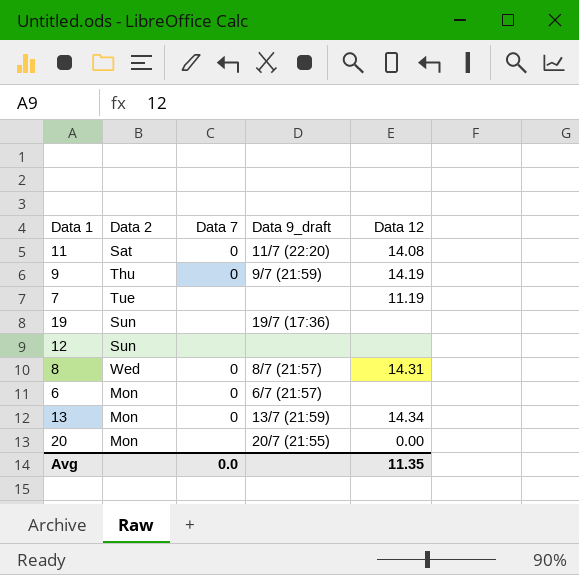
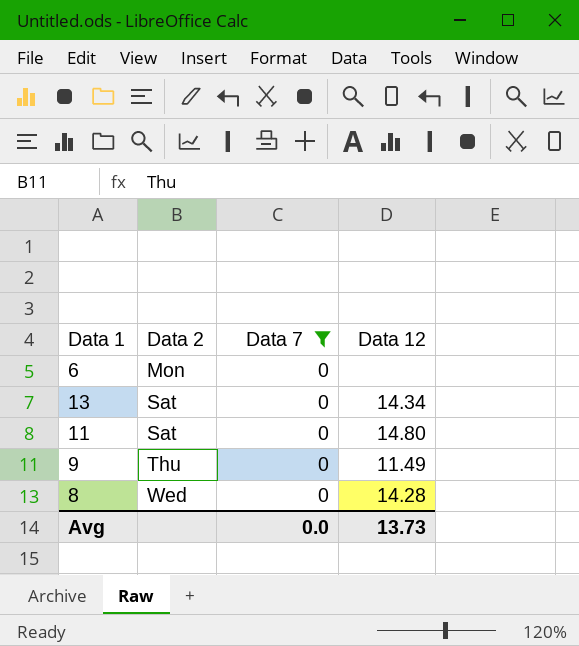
filter: none -> Data 7 = 0
row order: none -> Data 2 ascending
column Data 9_draft | position: 4 -> none
13 | Data 2: Mon -> Sat
11 | Data 12: 14.08 -> 14.80
9 | Data 12: 14.19 -> 11.49
8 | Data 12: 14.31 -> 14.28
Avg | Data 12: 11.35 -> 13.73

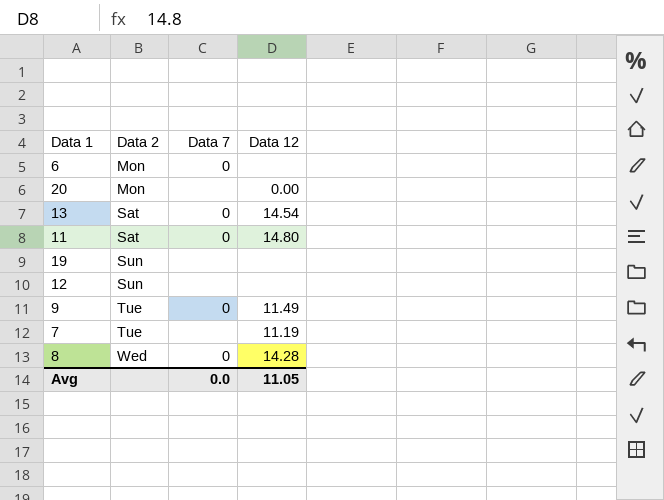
filter: Data 7 = 0 -> none
13 | Data 12: 14.34 -> 14.54
9 | Data 2: Thu -> Tue
Avg | Data 12: 13.73 -> 11.05

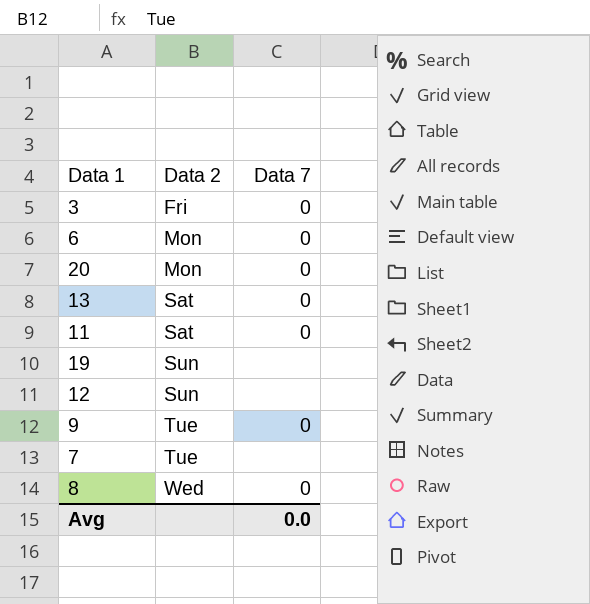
column Data 12 | position: 4 -> none
row 3: none -> Fri | 0
20 | Data 7: none -> 0

